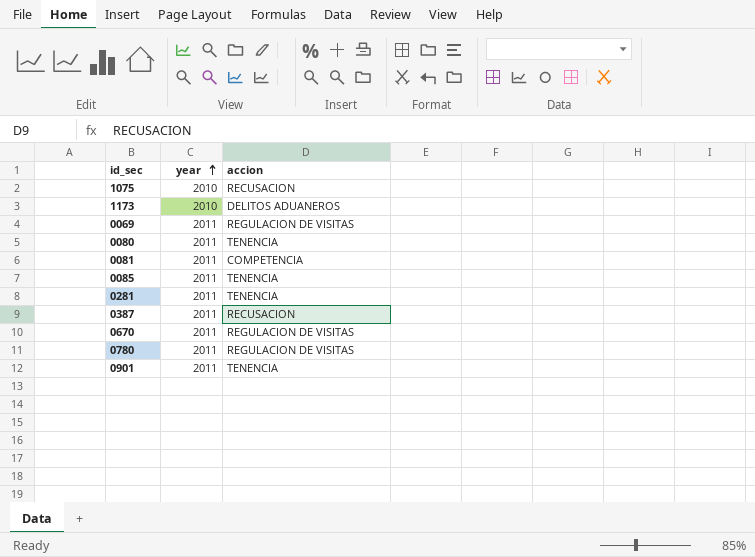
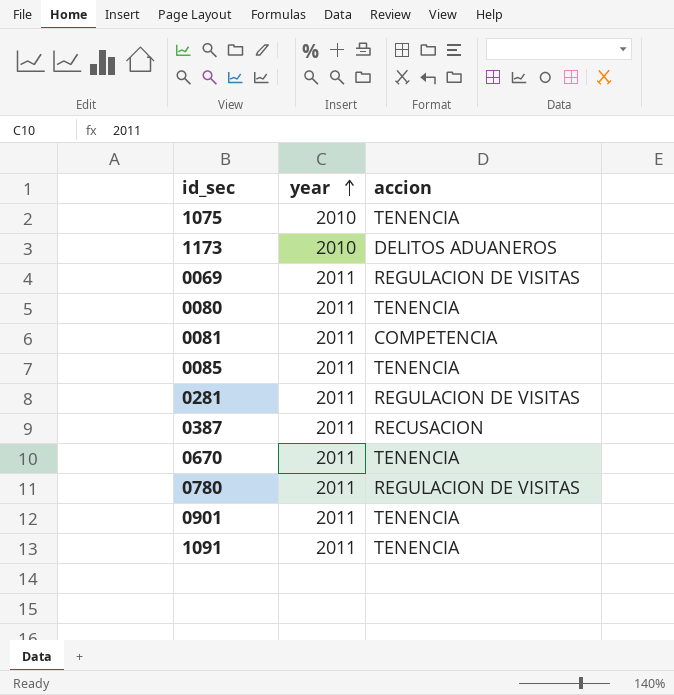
1075 | accion: RECUSACION -> TENENCIA
0281 | accion: TENENCIA -> REGULACION DE VISITAS
0670 | accion: REGULACION DE VISITAS -> TENENCIA
row 1091: none -> 2011 | TENENCIA

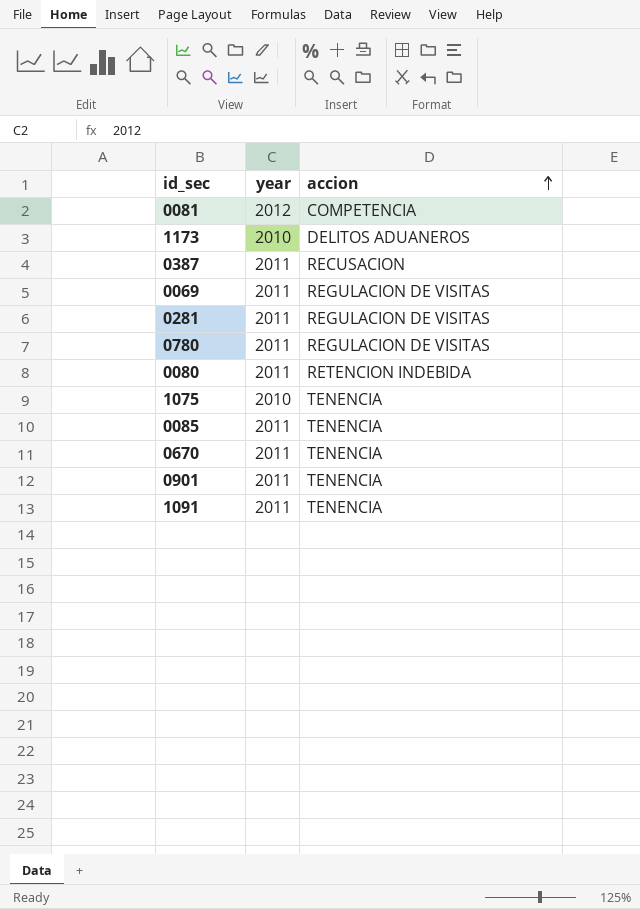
row order: year ascending -> accion ascending
0081 | year: 2011 -> 2012
0080 | accion: TENENCIA -> RETENCION INDEBIDA

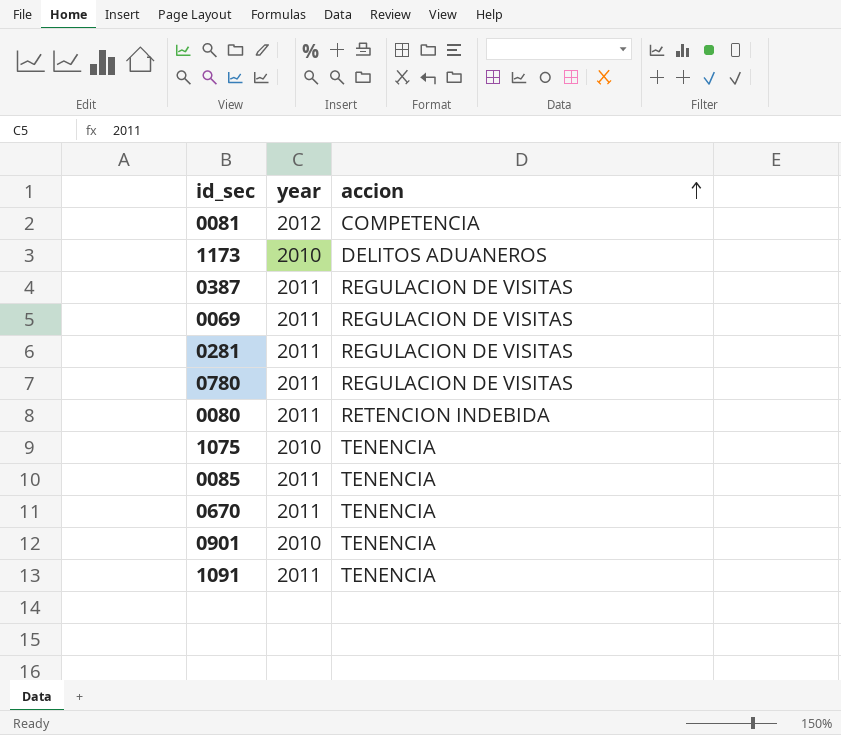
0387 | accion: RECUSACION -> REGULACION DE VISITAS
0901 | year: 2011 -> 2010

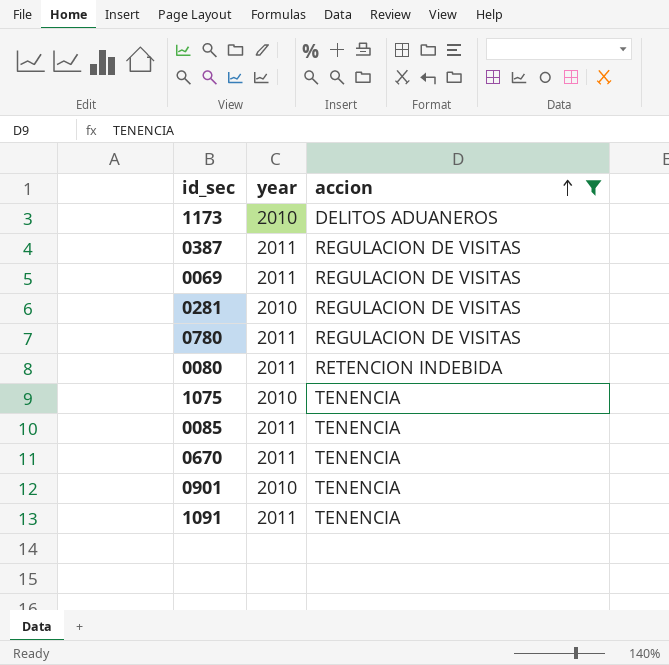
filter: none -> accion != COMPETENCIA
0281 | year: 2011 -> 2010

